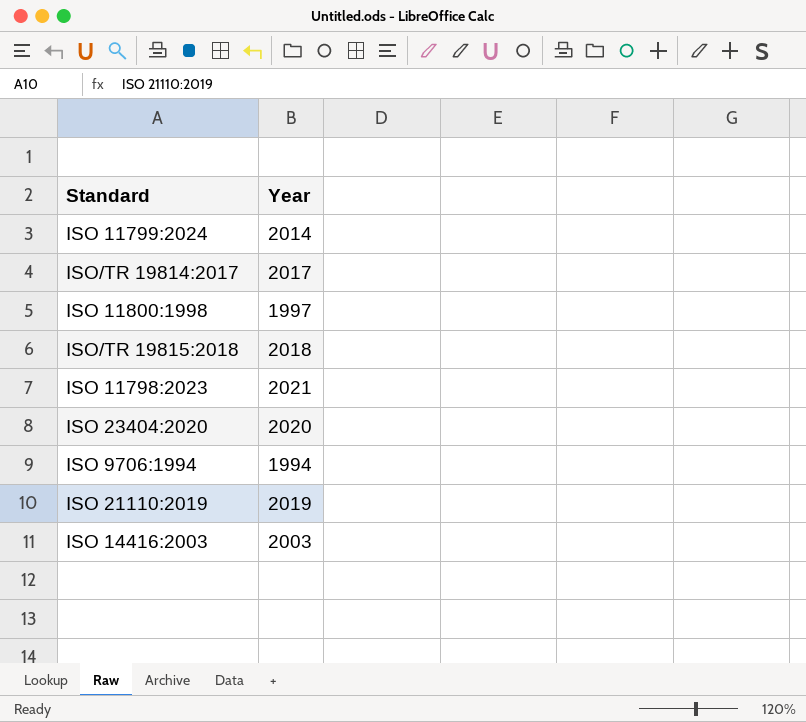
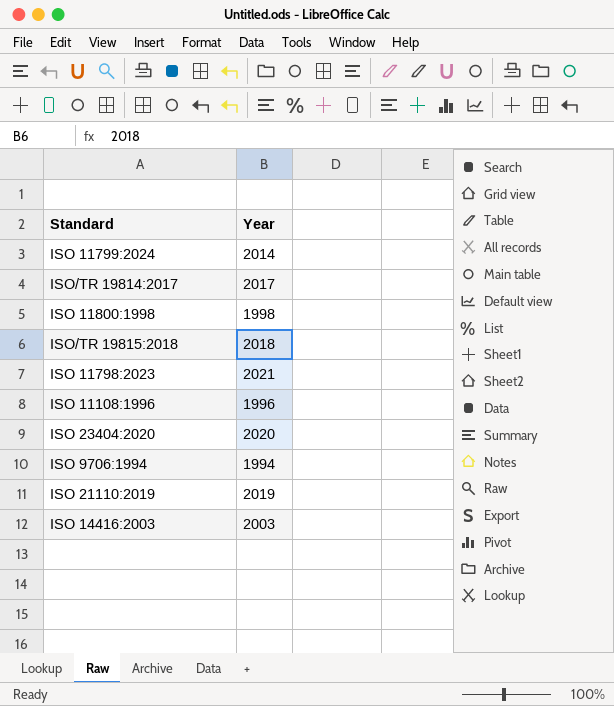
ISO 11800:1998 | Year: 1997 -> 1998
row ISO 11108:1996: none -> 1996

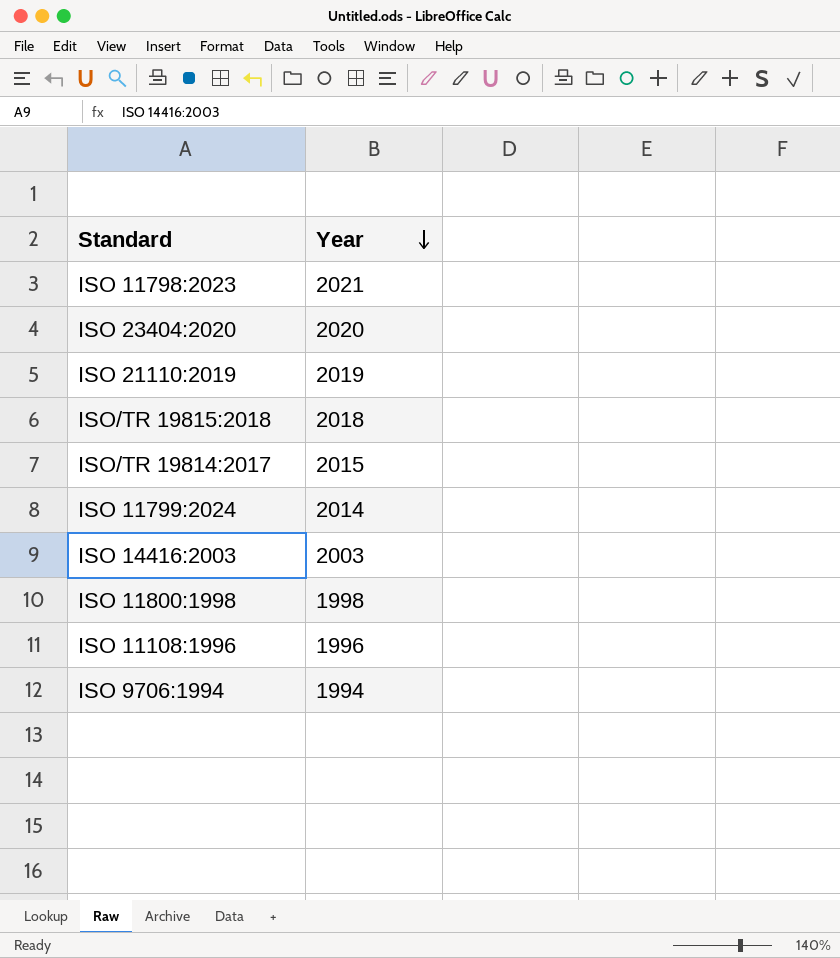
row order: none -> Year descending
ISO/TR 19814:2017 | Year: 2017 -> 2015

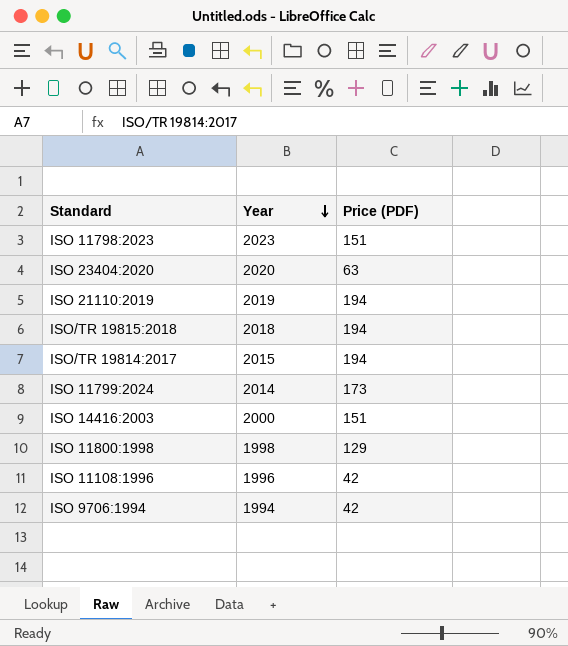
column Price (PDF) | position: none -> 3
ISO 11798:2023 | Year: 2021 -> 2023
ISO 14416:2003 | Year: 2003 -> 2000

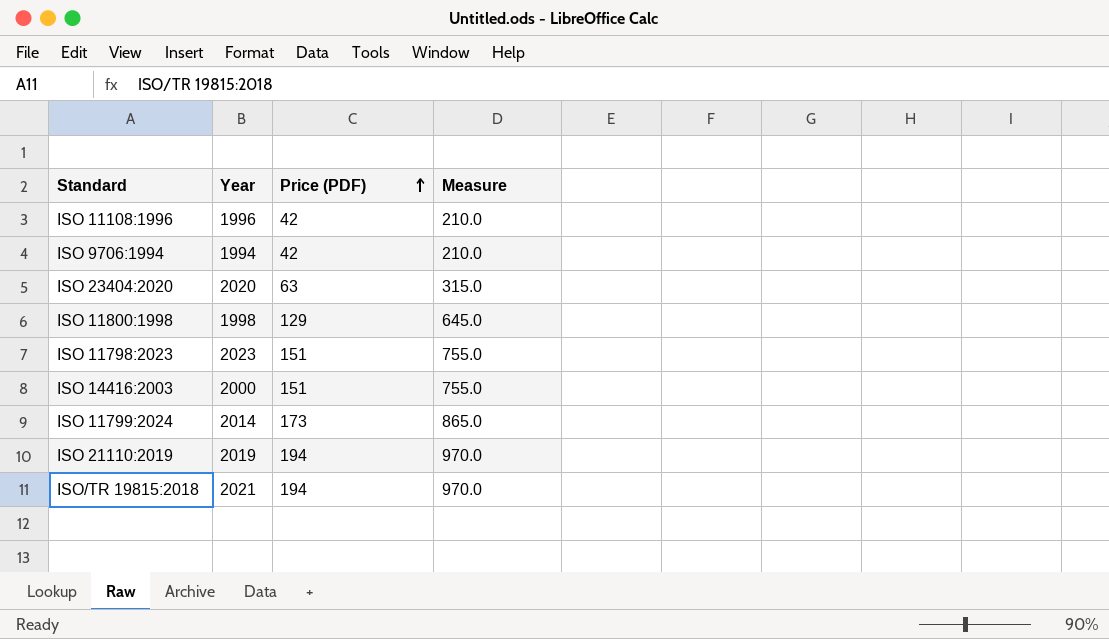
row order: Year descending -> Price (PDF) ascending
column Measure | formula: none -> [Price (PDF)] * 5
row ISO/TR 19814:2017: 2015 | 194 -> none
ISO/TR 19815:2018 | Year: 2018 -> 2021

